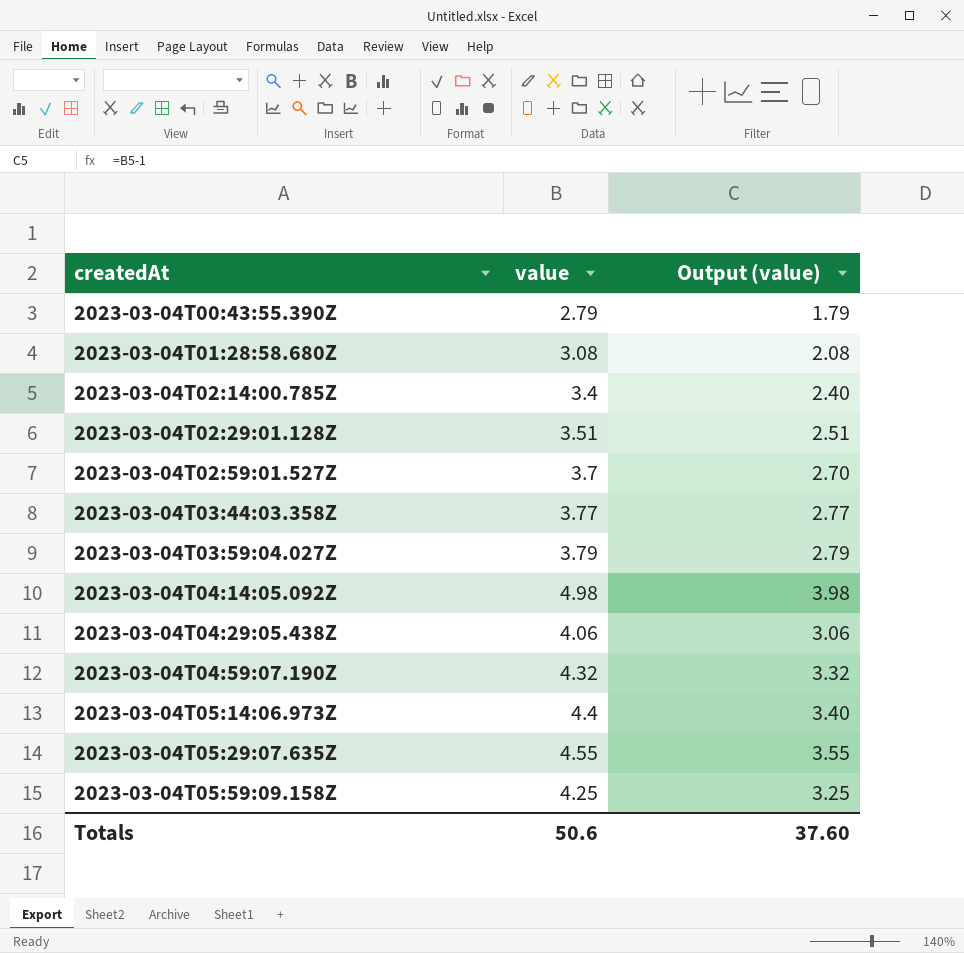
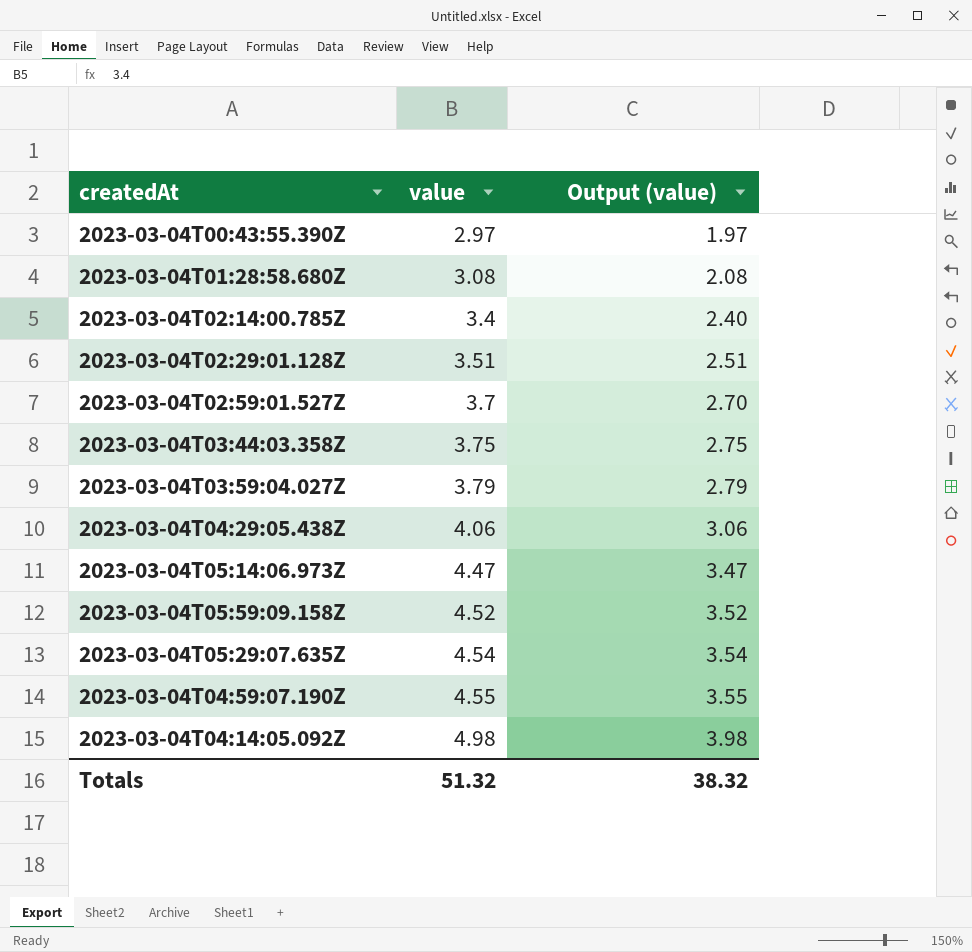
row order: createdAt ascending -> value ascending
2023-03-04T00:43:55.390Z | value: 2.79 -> 2.97
2023-03-04T00:43:55.390Z | Output (value): 1.79 -> 1.97
2023-03-04T03:44:03.358Z | value: 3.77 -> 3.75
2023-03-04T03:44:03.358Z | Output (value): 2.77 -> 2.75
2023-03-04T05:14:06.973Z | value: 4.4 -> 4.47
2023-03-04T05:14:06.973Z | Output (value): 3.40 -> 3.47
2023-03-04T05:59:09.158Z | value: 4.25 -> 4.52
2023-03-04T05:59:09.158Z | Output (value): 3.25 -> 3.52
2023-03-04T05:29:07.635Z | value: 4.55 -> 4.54
2023-03-04T05:29:07.635Z | Output (value): 3.55 -> 3.54
2023-03-04T04:59:07.190Z | value: 4.32 -> 4.55
2023-03-04T04:59:07.190Z | Output (value): 3.32 -> 3.55
Totals | value: 50.6 -> 51.32
Totals | Output (value): 37.60 -> 38.32

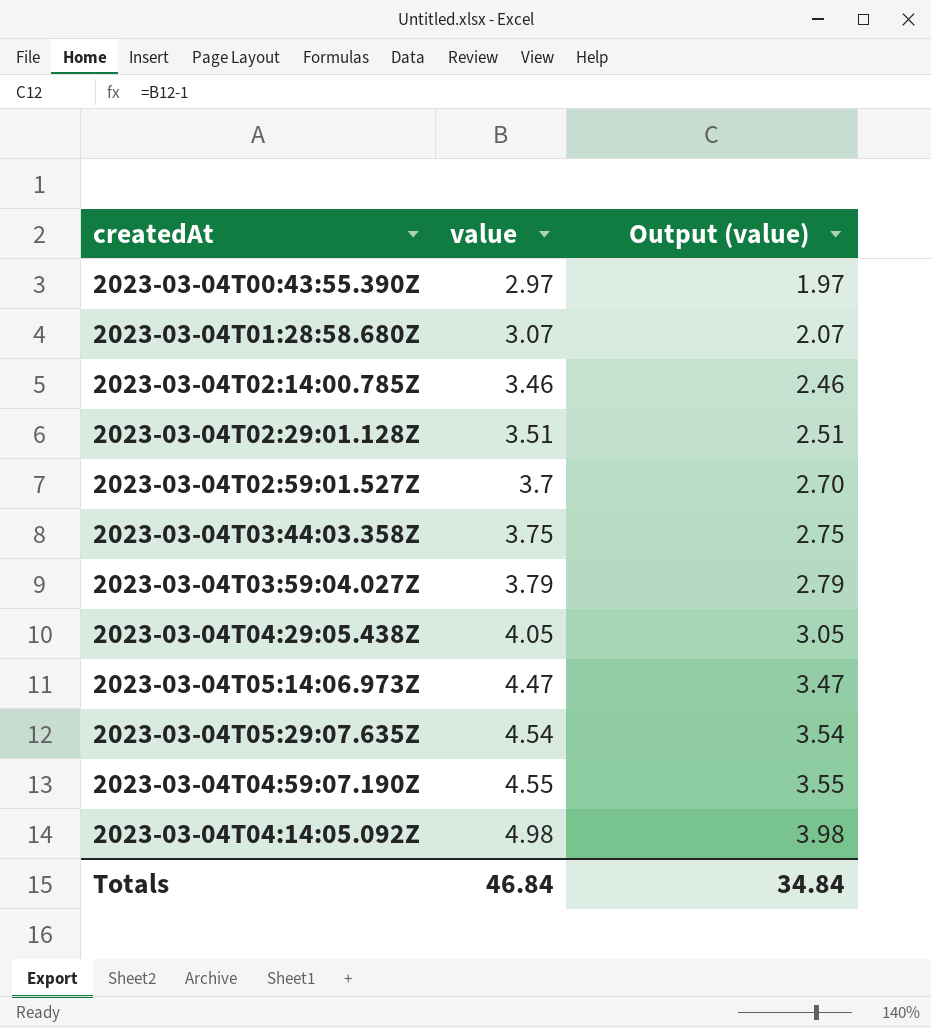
row 2023-03-04T05:59:09.158Z: 4.52 | 3.52 -> none
2023-03-04T01:28:58.680Z | value: 3.08 -> 3.07
2023-03-04T01:28:58.680Z | Output (value): 2.08 -> 2.07
2023-03-04T02:14:00.785Z | value: 3.4 -> 3.46
2023-03-04T02:14:00.785Z | Output (value): 2.40 -> 2.46
2023-03-04T04:29:05.438Z | value: 4.06 -> 4.05
2023-03-04T04:29:05.438Z | Output (value): 3.06 -> 3.05
Totals | value: 51.32 -> 46.84
Totals | Output (value): 38.32 -> 34.84

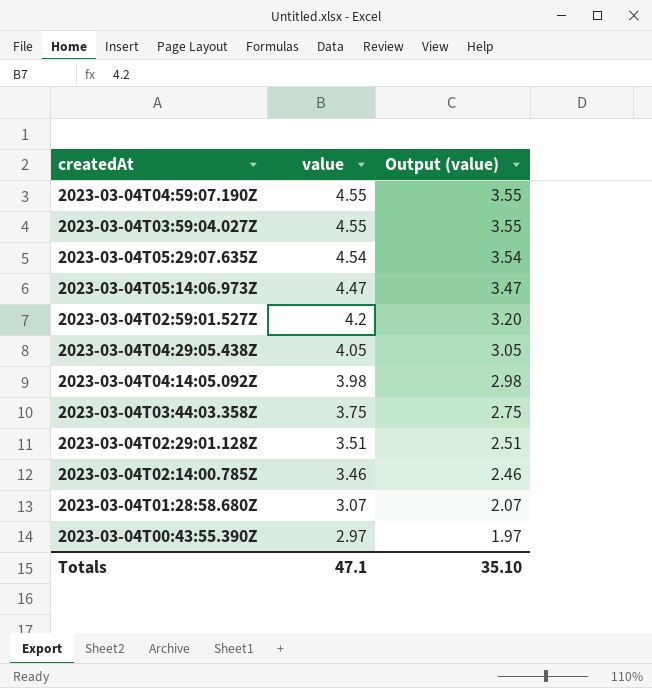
row order: value ascending -> value descending
2023-03-04T03:59:04.027Z | value: 3.79 -> 4.55
2023-03-04T03:59:04.027Z | Output (value): 2.79 -> 3.55
2023-03-04T02:59:01.527Z | value: 3.7 -> 4.2
2023-03-04T02:59:01.527Z | Output (value): 2.70 -> 3.20
2023-03-04T04:14:05.092Z | value: 4.98 -> 3.98
2023-03-04T04:14:05.092Z | Output (value): 3.98 -> 2.98
Totals | value: 46.84 -> 47.1
Totals | Output (value): 34.84 -> 35.10

